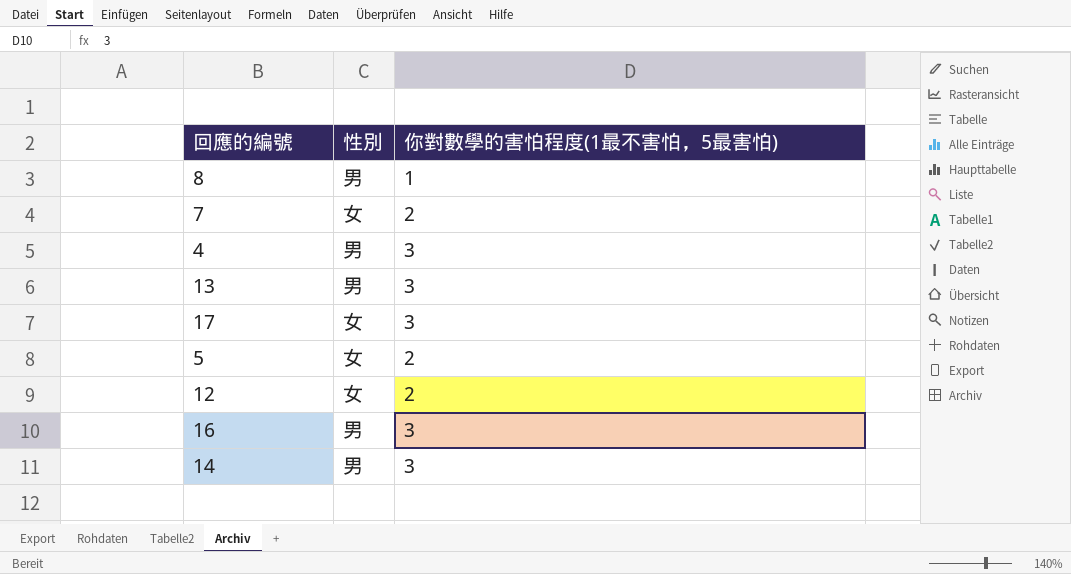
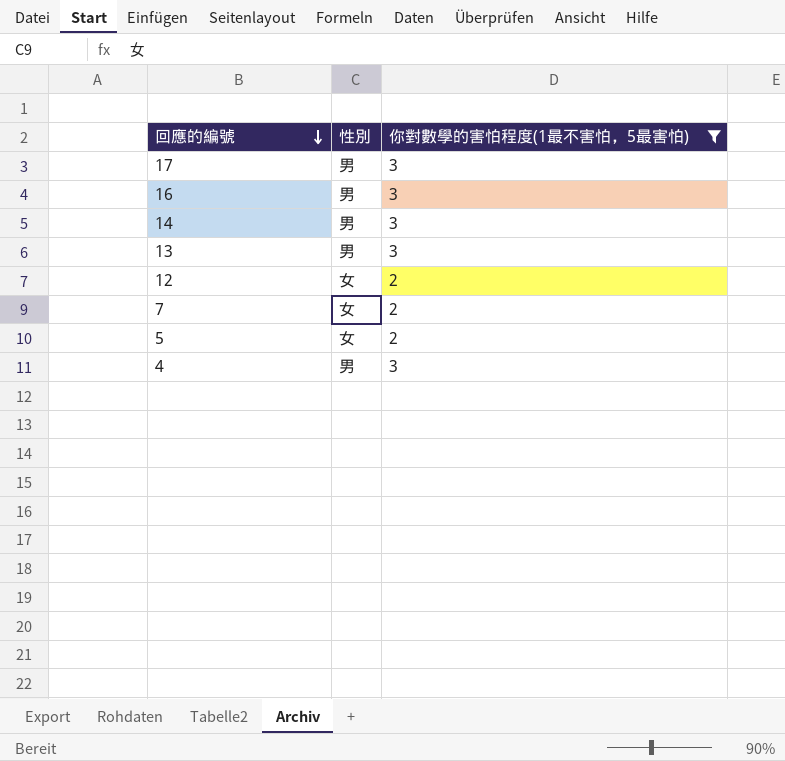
filter: none -> 你對數學的害怕程度(1最不害怕，5最害怕) != 1
row order: none -> 回應的編號 descending
17 | 性別: 女 -> 男

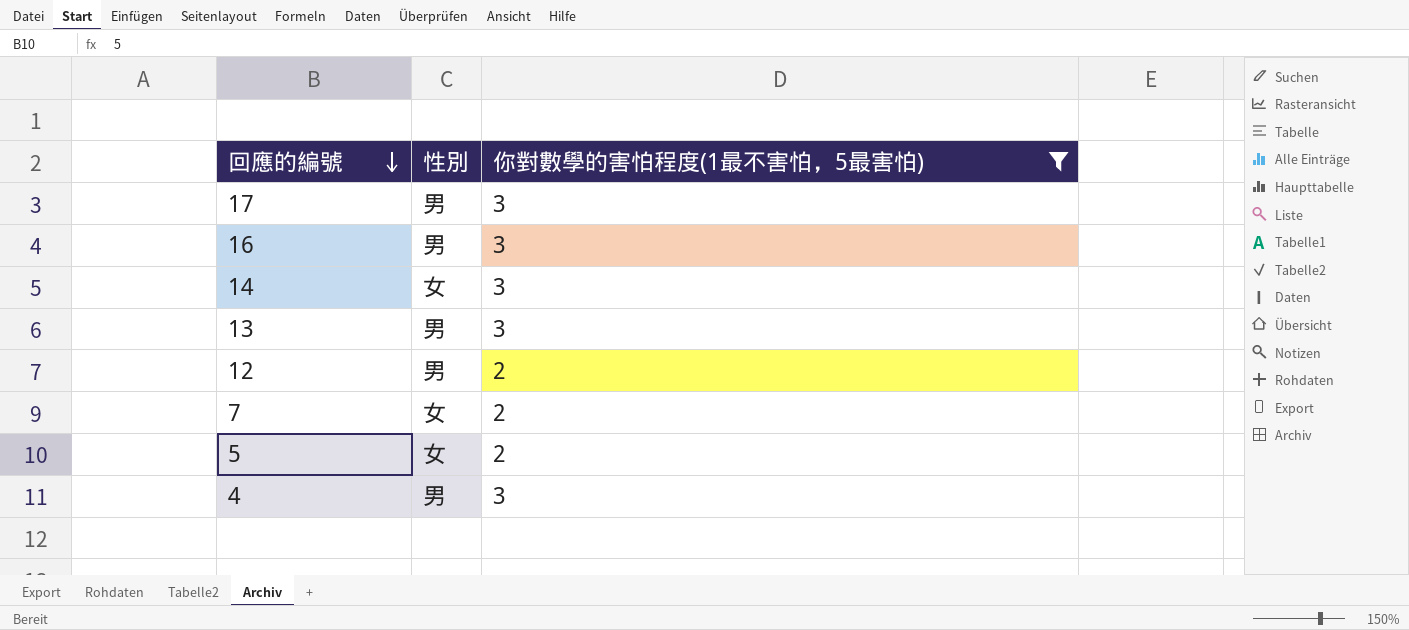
14 | 性別: 男 -> 女
12 | 性別: 女 -> 男

